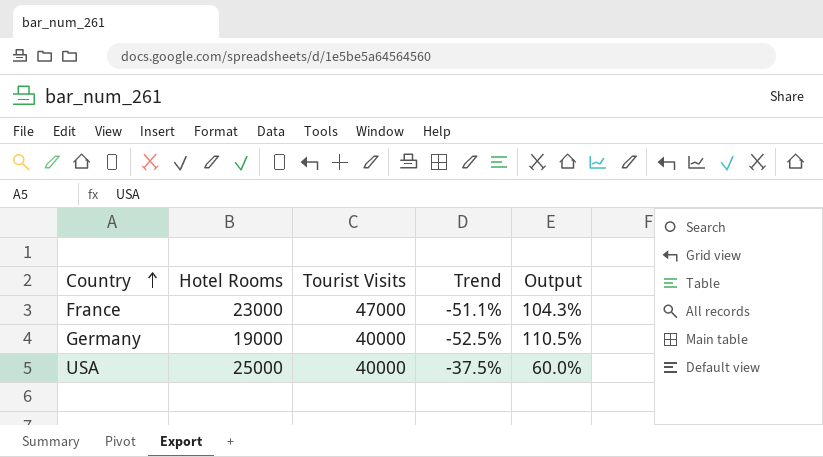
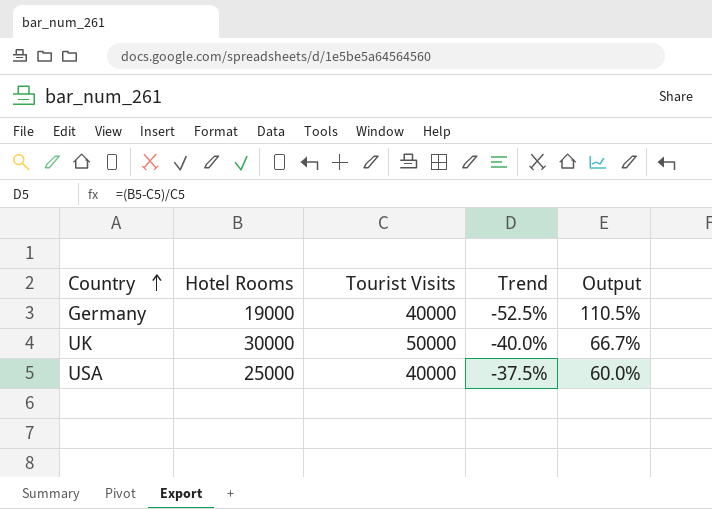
row France: 23000 | 47000 | -51.1% | 104.3% -> none
row UK: none -> 30000 | 50000 | -40.0% | 66.7%

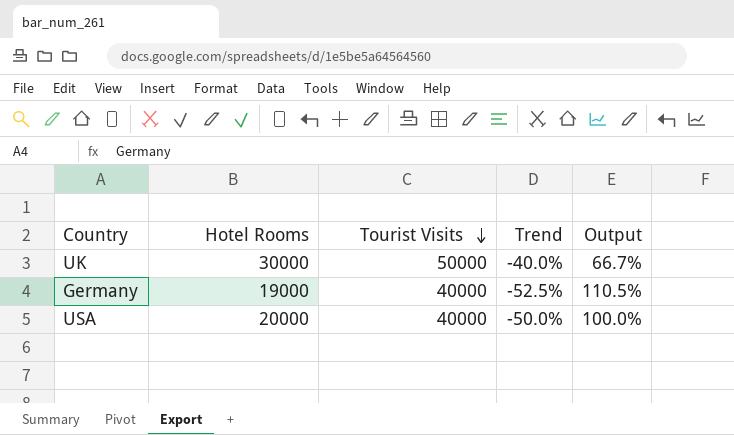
row order: Country ascending -> Tourist Visits descending
USA | Hotel Rooms: 25000 -> 20000
USA | Trend: -37.5% -> -50.0%
USA | Output: 60.0% -> 100.0%

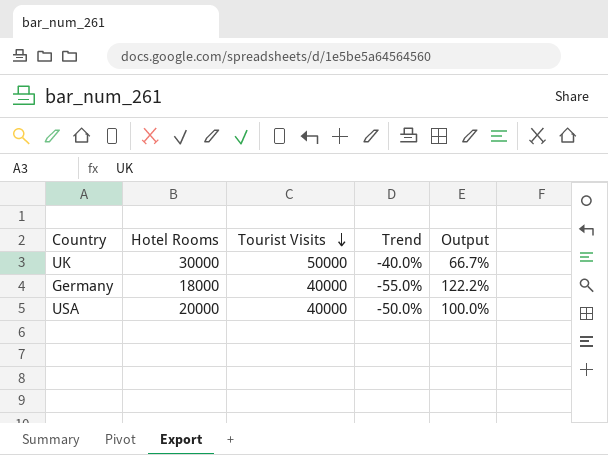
Germany | Hotel Rooms: 19000 -> 18000
Germany | Trend: -52.5% -> -55.0%
Germany | Output: 110.5% -> 122.2%

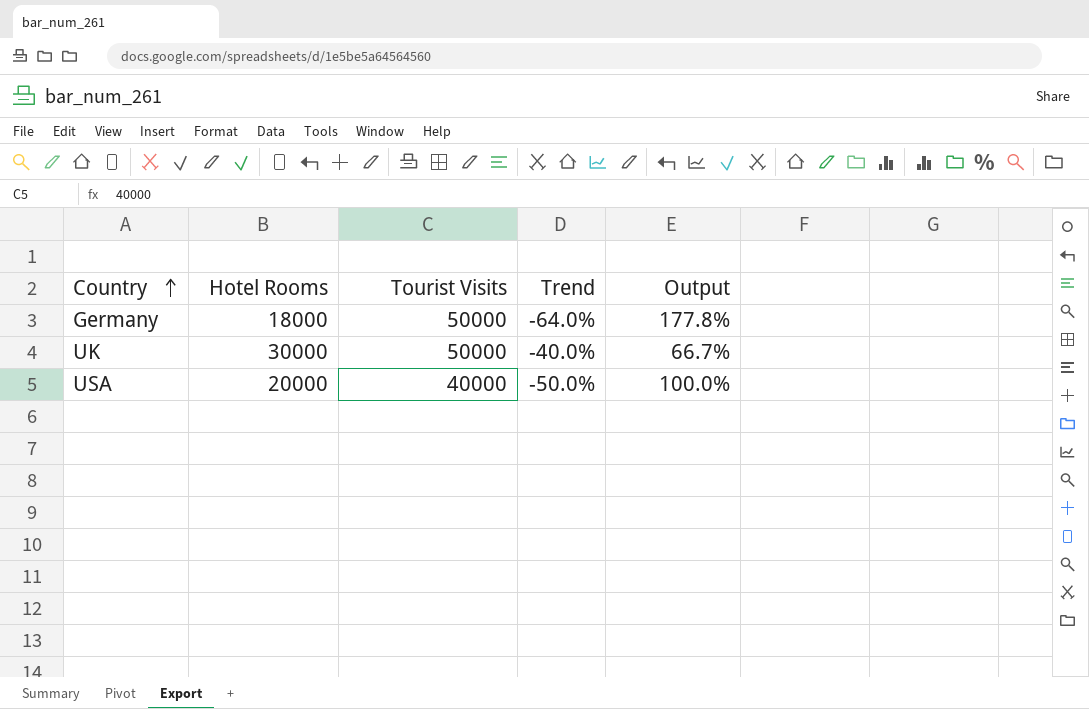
row order: Tourist Visits descending -> Country ascending
Germany | Tourist Visits: 40000 -> 50000
Germany | Trend: -55.0% -> -64.0%
Germany | Output: 122.2% -> 177.8%

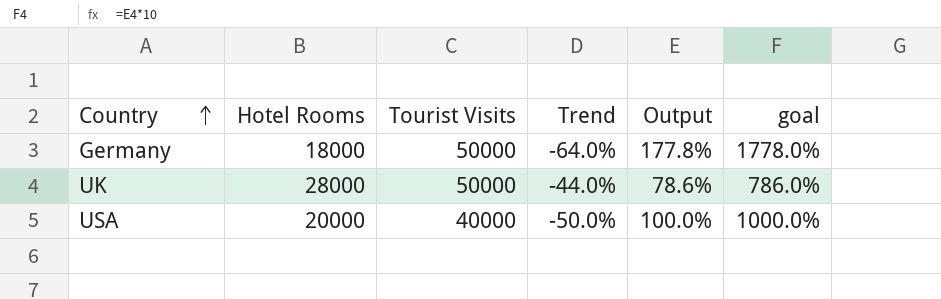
column goal | formula: none -> [Output] * 10
UK | Hotel Rooms: 30000 -> 28000
UK | Trend: -40.0% -> -44.0%
UK | Output: 66.7% -> 78.6%

